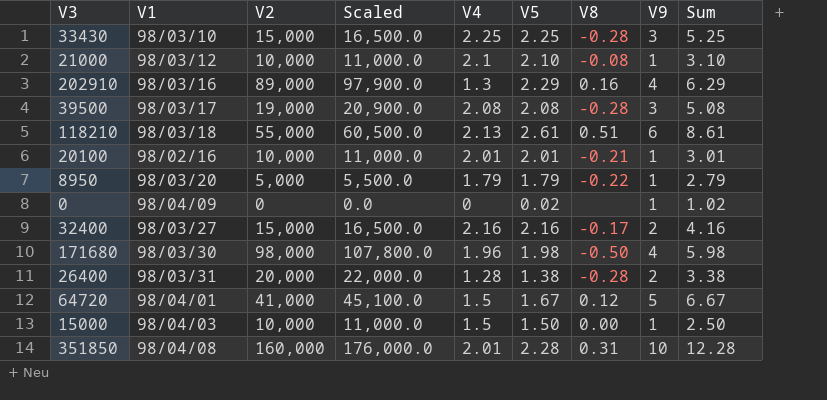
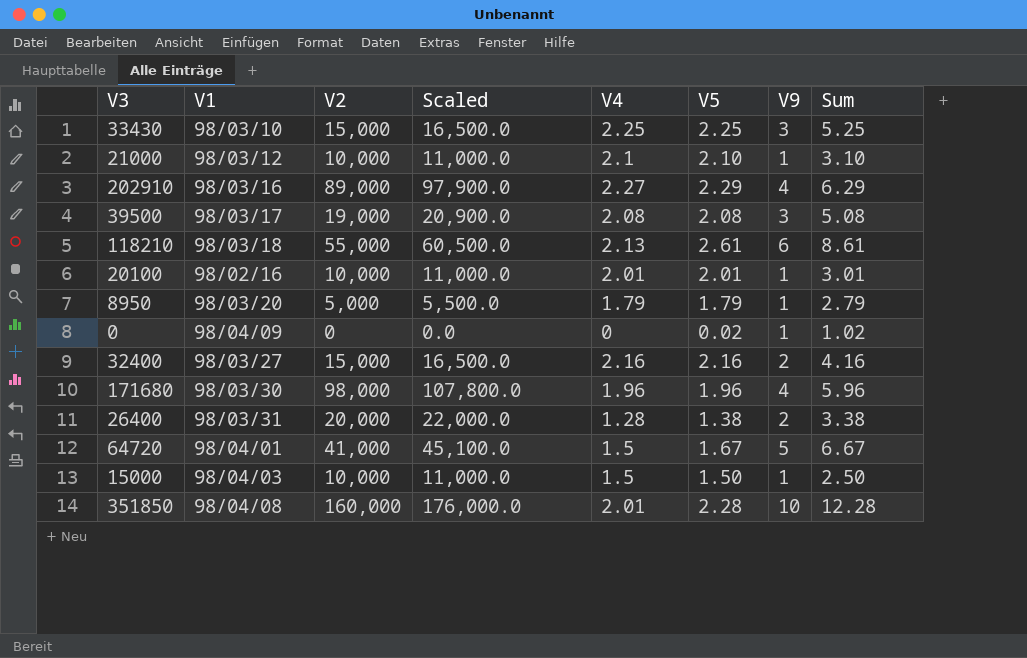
column V8 | position: 7 -> none
202910 | V4: 1.3 -> 2.27
171680 | V5: 1.98 -> 1.96
171680 | Sum: 5.98 -> 5.96

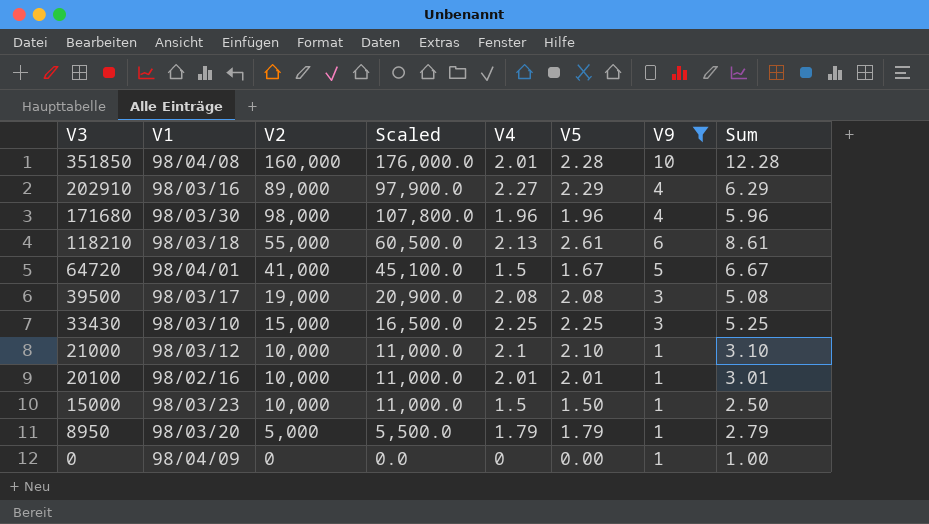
filter: none -> V9 != 2
row order: none -> V3 descending
15000 | V1: 98/04/03 -> 98/03/23
0 | V5: 0.02 -> 0.00
0 | Sum: 1.02 -> 1.00

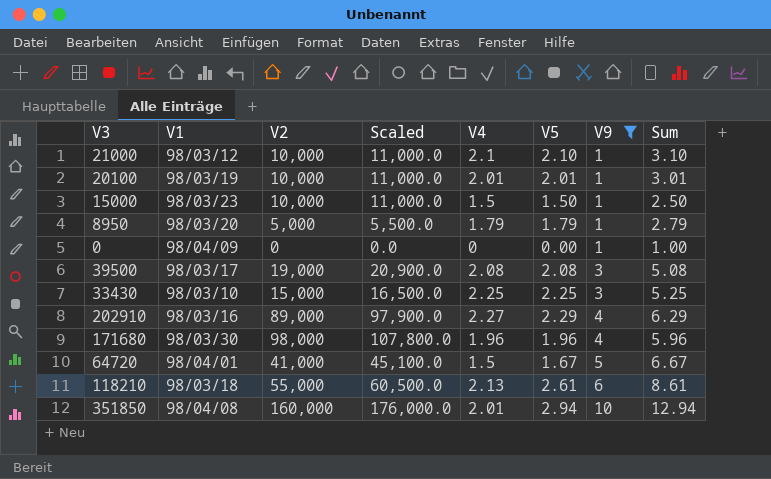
row order: V3 descending -> V9 ascending
20100 | V1: 98/02/16 -> 98/03/19
351850 | V5: 2.28 -> 2.94
351850 | Sum: 12.28 -> 12.94

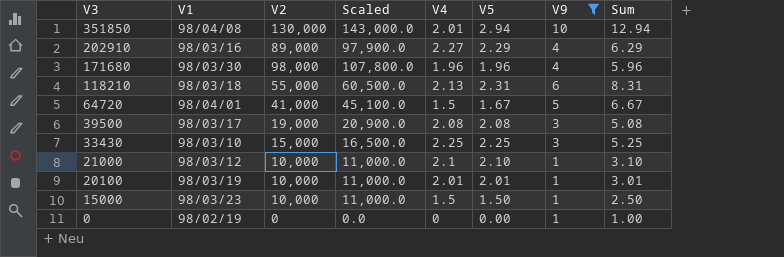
row order: V9 ascending -> V3 descending
row 8950: 98/03/20 | 5,000 | 5,500.0 | 1.79 | 1.79 | 1 | 2.79 -> none
351850 | V2: 160,000 -> 130,000
351850 | Scaled: 176,000.0 -> 143,000.0
118210 | V5: 2.61 -> 2.31
118210 | Sum: 8.61 -> 8.31
0 | V1: 98/04/09 -> 98/02/19

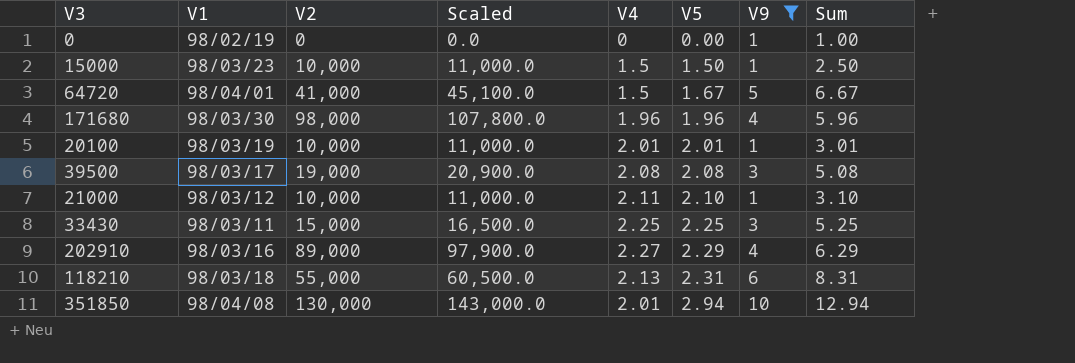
row order: V3 descending -> V5 ascending
21000 | V4: 2.1 -> 2.11
33430 | V1: 98/03/10 -> 98/03/11

